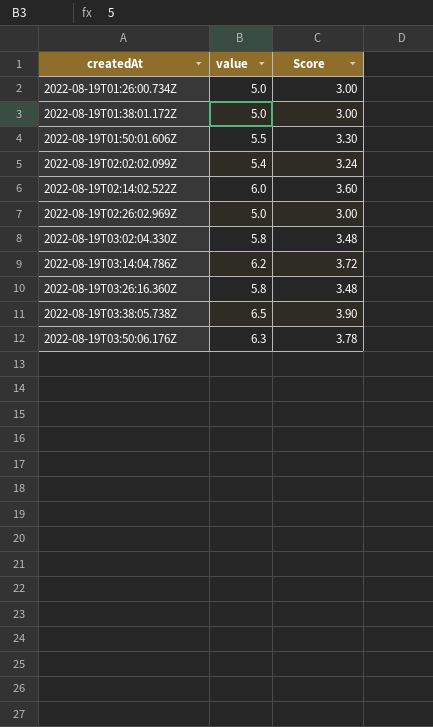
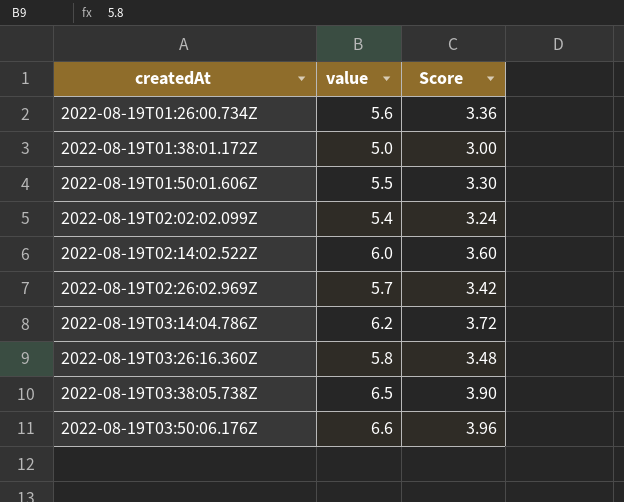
row 2022-08-19T03:02:04.330Z: 5.8 | 3.48 -> none
2022-08-19T01:26:00.734Z | value: 5.0 -> 5.6
2022-08-19T01:26:00.734Z | Score: 3.00 -> 3.36
2022-08-19T02:26:02.969Z | value: 5.0 -> 5.7
2022-08-19T02:26:02.969Z | Score: 3.00 -> 3.42
2022-08-19T03:50:06.176Z | value: 6.3 -> 6.6
2022-08-19T03:50:06.176Z | Score: 3.78 -> 3.96

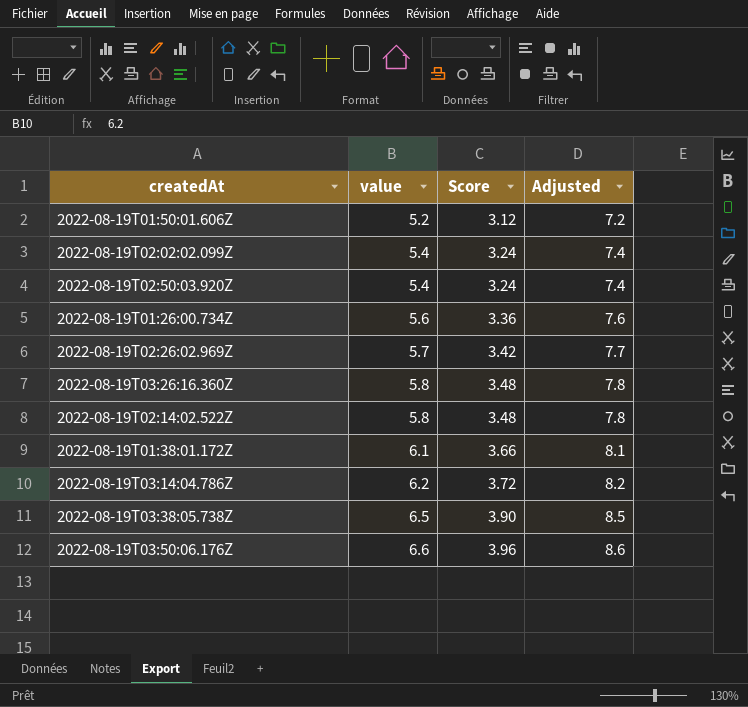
row order: createdAt ascending -> value ascending
column Adjusted | formula: none -> [value] + 2
2022-08-19T01:50:01.606Z | value: 5.5 -> 5.2
2022-08-19T01:50:01.606Z | Score: 3.30 -> 3.12
row 2022-08-19T02:50:03.920Z: none -> 5.4 | 3.24 | 7.4
2022-08-19T02:14:02.522Z | value: 6.0 -> 5.8
2022-08-19T02:14:02.522Z | Score: 3.60 -> 3.48
2022-08-19T01:38:01.172Z | value: 5.0 -> 6.1
2022-08-19T01:38:01.172Z | Score: 3.00 -> 3.66

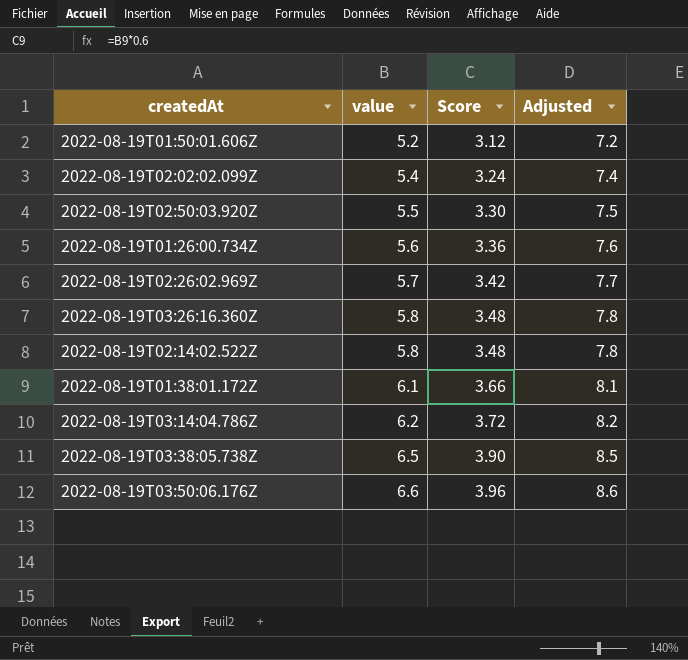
2022-08-19T02:50:03.920Z | value: 5.4 -> 5.5
2022-08-19T02:50:03.920Z | Score: 3.24 -> 3.30
2022-08-19T02:50:03.920Z | Adjusted: 7.4 -> 7.5

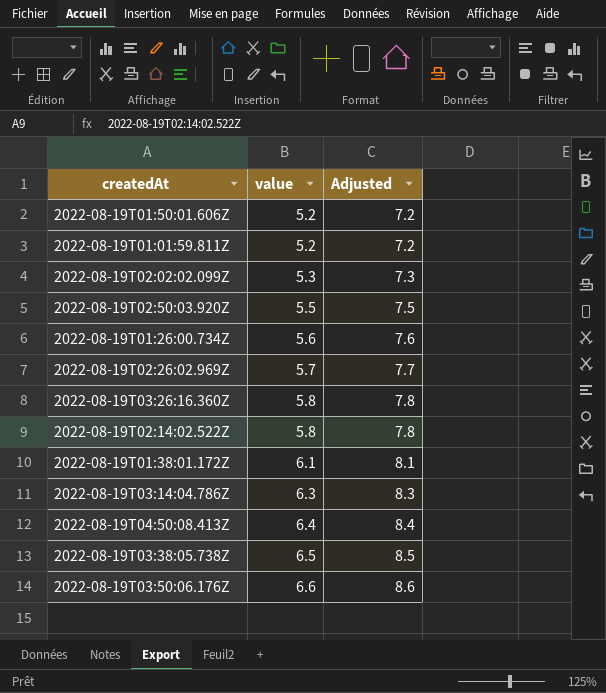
column Score | formula: [value] * 0.6 -> none
row 2022-08-19T01:01:59.811Z: none -> 5.2 | 7.2
2022-08-19T02:02:02.099Z | value: 5.4 -> 5.3
2022-08-19T02:02:02.099Z | Adjusted: 7.4 -> 7.3
2022-08-19T03:14:04.786Z | value: 6.2 -> 6.3
2022-08-19T03:14:04.786Z | Adjusted: 8.2 -> 8.3
row 2022-08-19T04:50:08.413Z: none -> 6.4 | 8.4

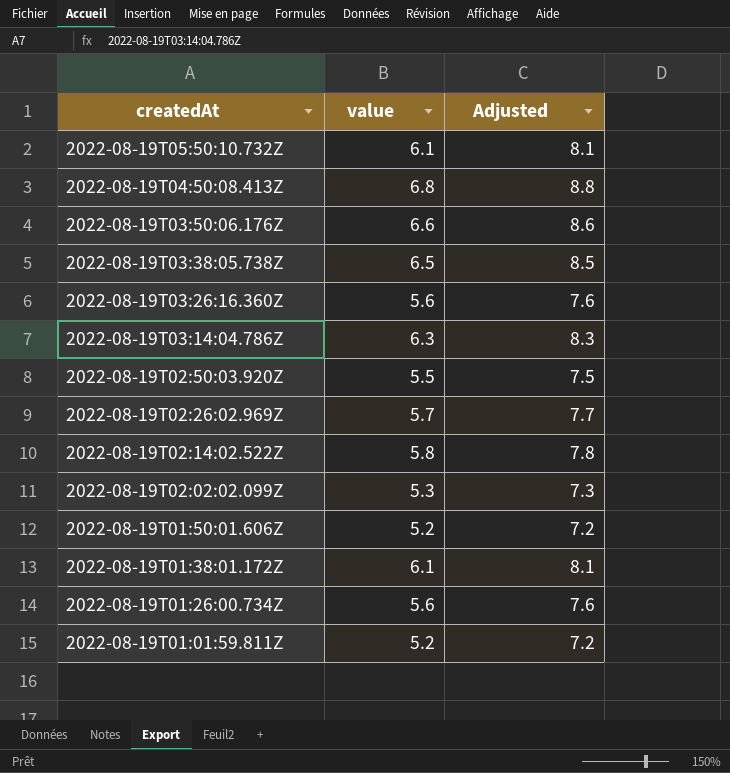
row order: value ascending -> createdAt descending
row 2022-08-19T05:50:10.732Z: none -> 6.1 | 8.1
2022-08-19T04:50:08.413Z | value: 6.4 -> 6.8
2022-08-19T04:50:08.413Z | Adjusted: 8.4 -> 8.8
2022-08-19T03:26:16.360Z | value: 5.8 -> 5.6
2022-08-19T03:26:16.360Z | Adjusted: 7.8 -> 7.6

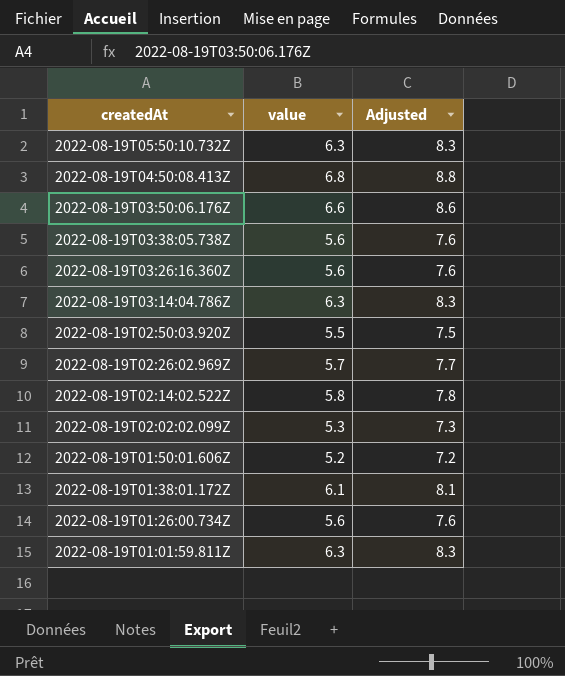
2022-08-19T05:50:10.732Z | value: 6.1 -> 6.3
2022-08-19T05:50:10.732Z | Adjusted: 8.1 -> 8.3
2022-08-19T03:38:05.738Z | value: 6.5 -> 5.6
2022-08-19T03:38:05.738Z | Adjusted: 8.5 -> 7.6
2022-08-19T01:01:59.811Z | value: 5.2 -> 6.3
2022-08-19T01:01:59.811Z | Adjusted: 7.2 -> 8.3

